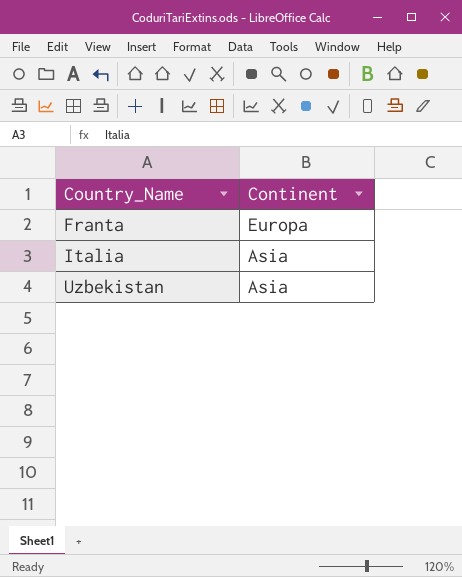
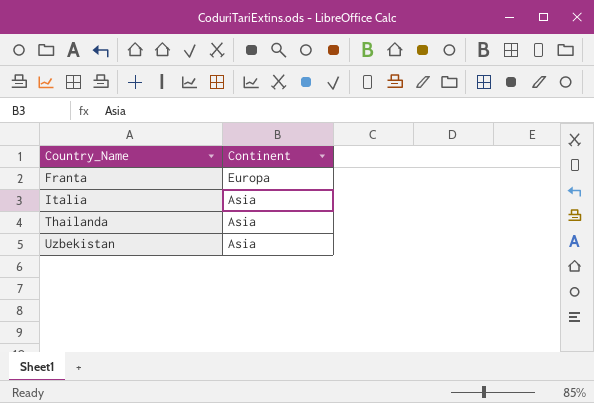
row Thailanda: none -> Asia

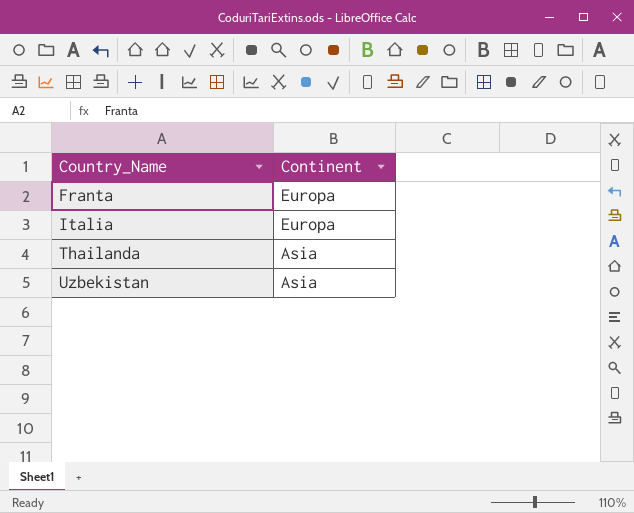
Italia | Continent: Asia -> Europa

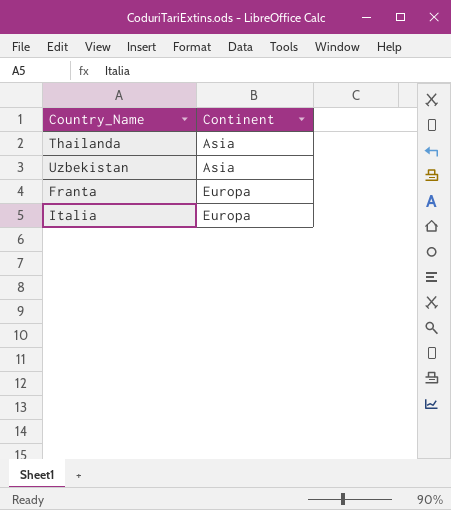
row order: Country_Name ascending -> Continent ascending

